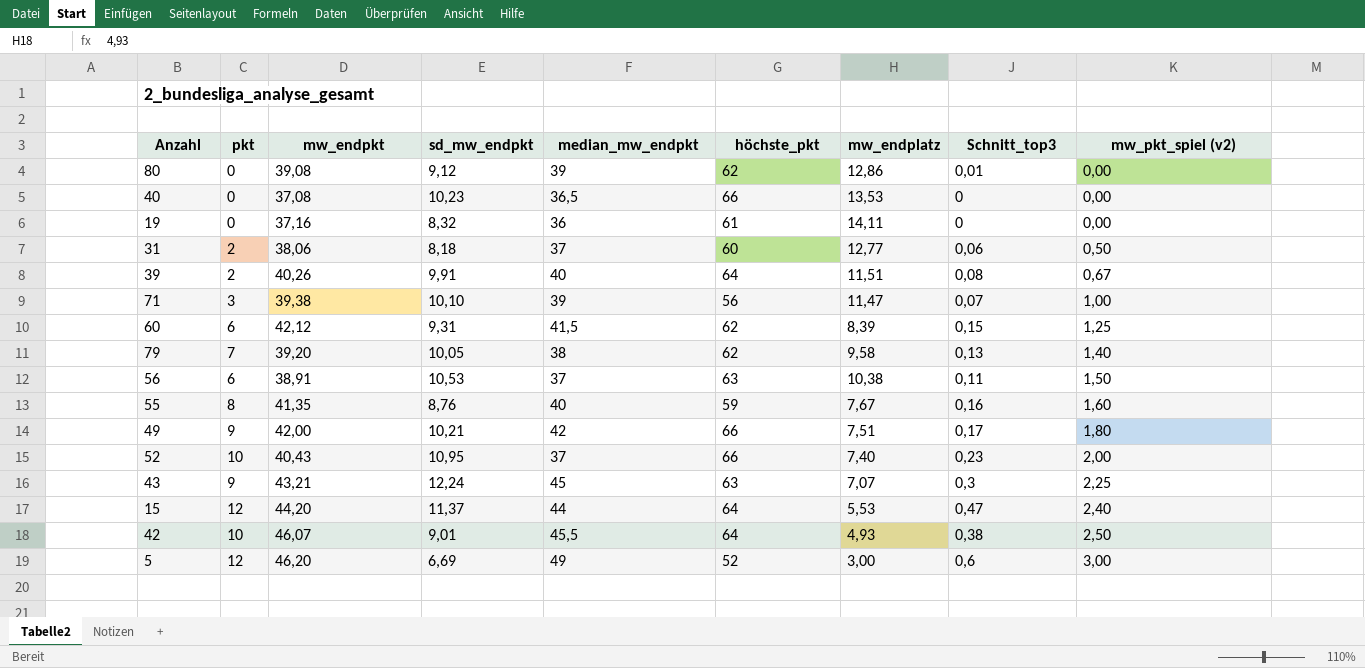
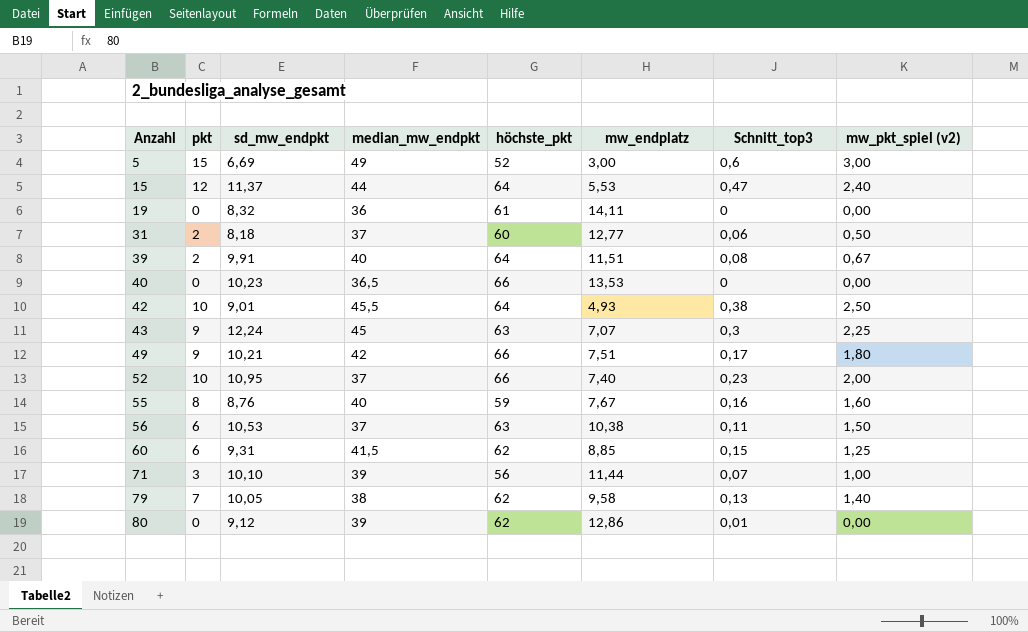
row order: mw_pkt_spiel (v2) ascending -> Anzahl ascending
column mw_endpkt | position: 3 -> none
5 | pkt: 12 -> 15
60 | mw_endplatz: 8,39 -> 8,85
71 | mw_endplatz: 11,47 -> 11,44

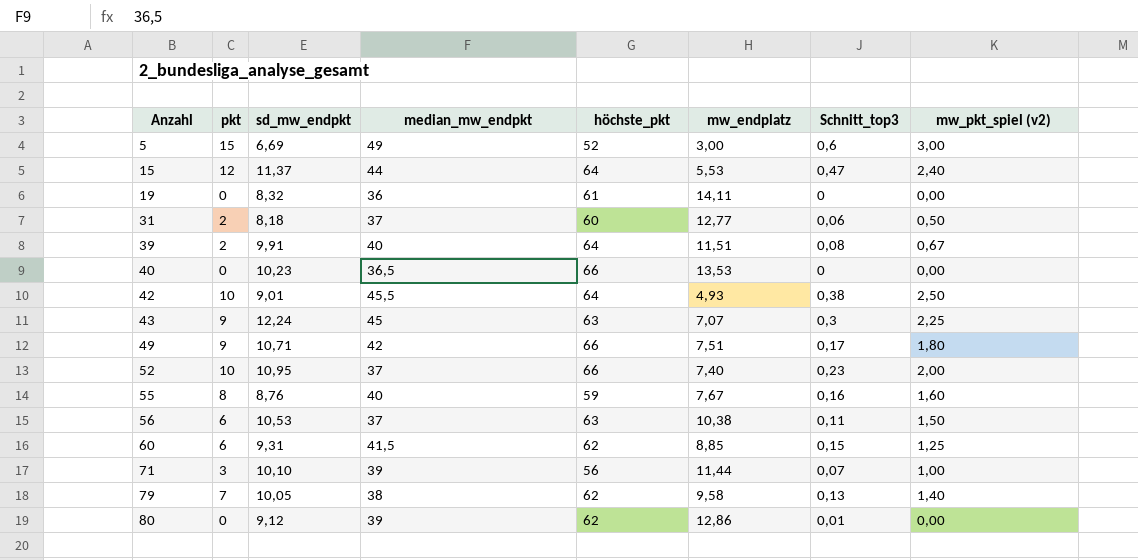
49 | sd_mw_endpkt: 10,21 -> 10,71

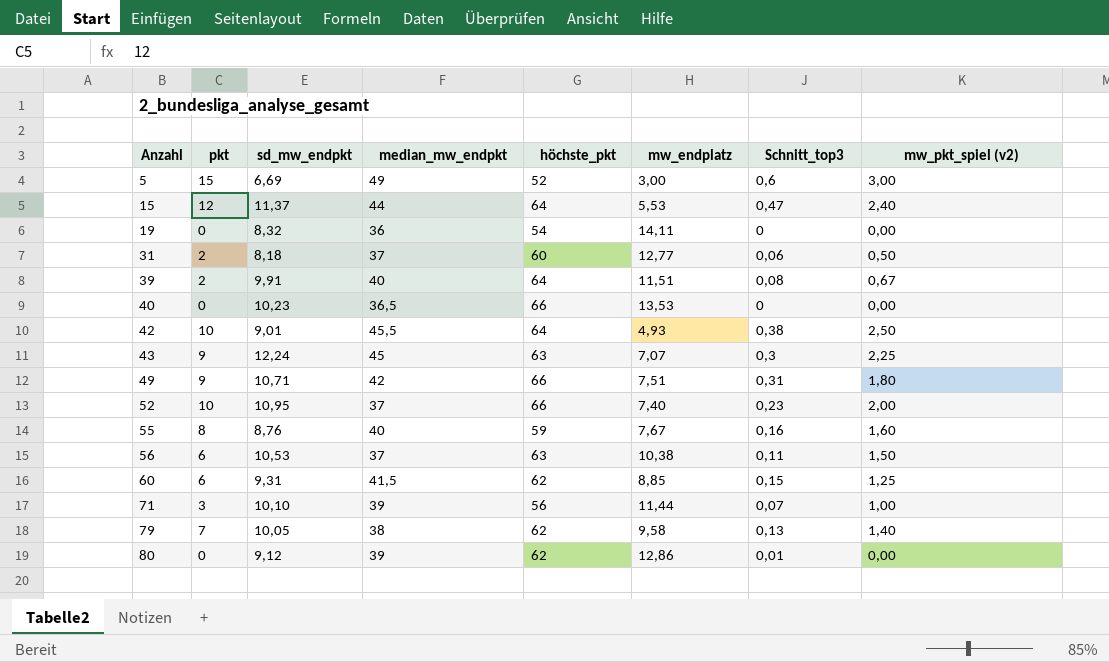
19 | höchste_pkt: 61 -> 54
49 | Schnitt_top3: 0,17 -> 0,31

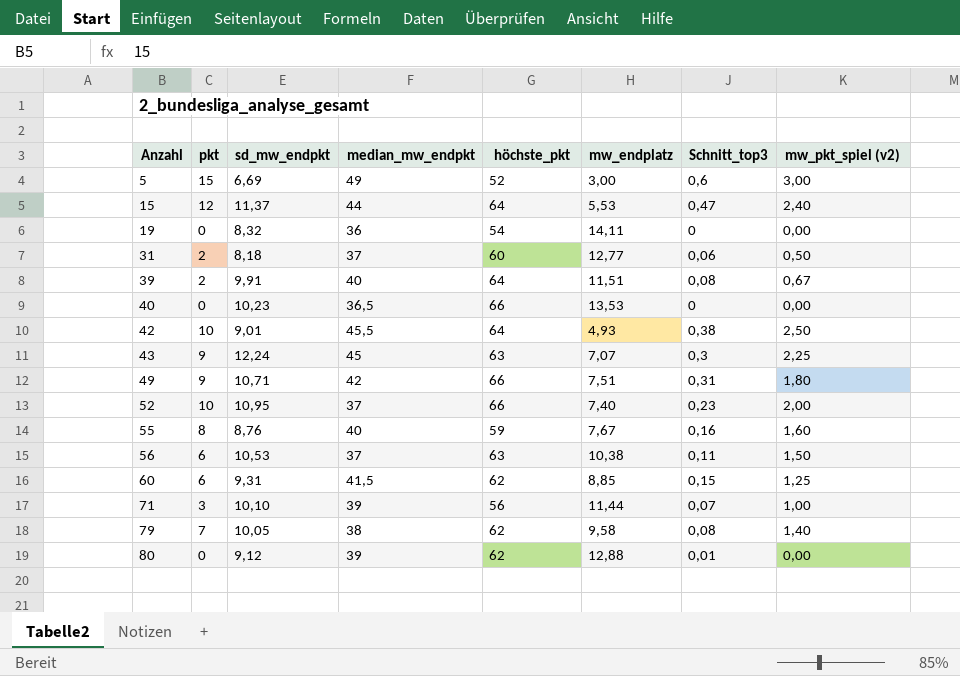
79 | Schnitt_top3: 0,13 -> 0,08
80 | mw_endplatz: 12,86 -> 12,88

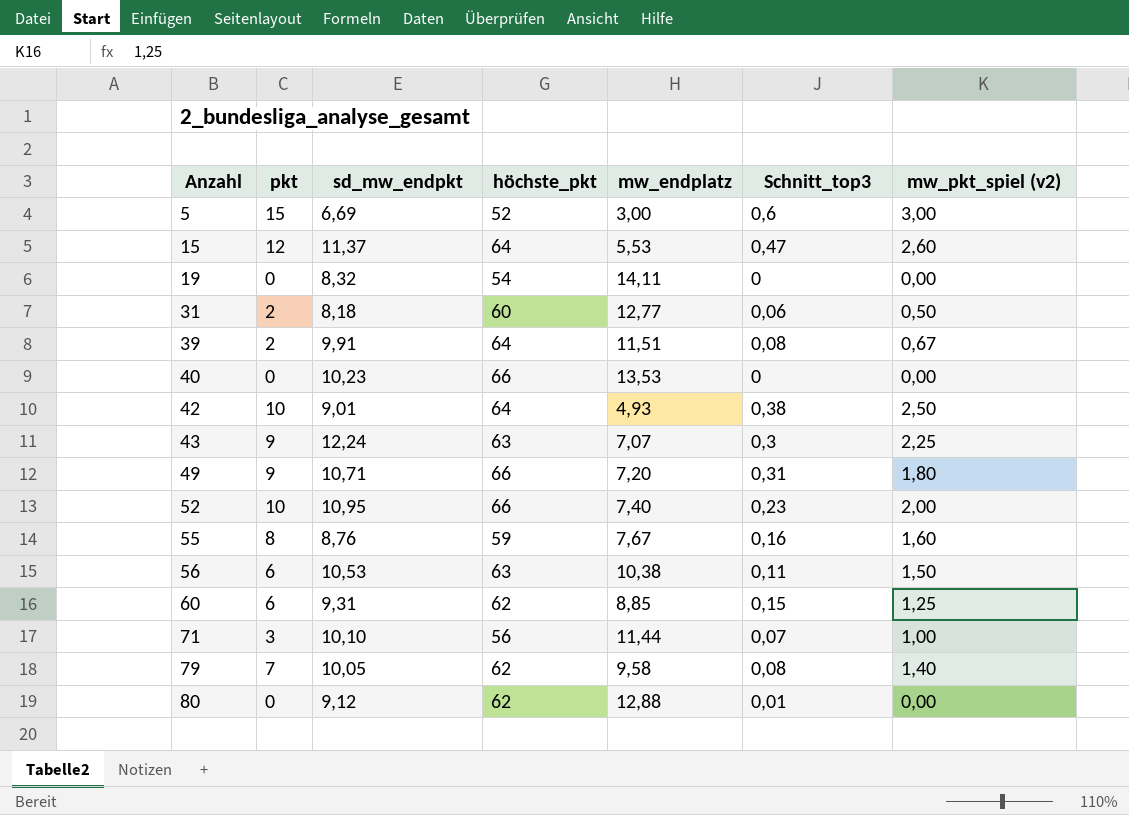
column median_mw_endpkt | position: 4 -> none
15 | mw_pkt_spiel (v2): 2,40 -> 2,60
49 | mw_endplatz: 7,51 -> 7,20

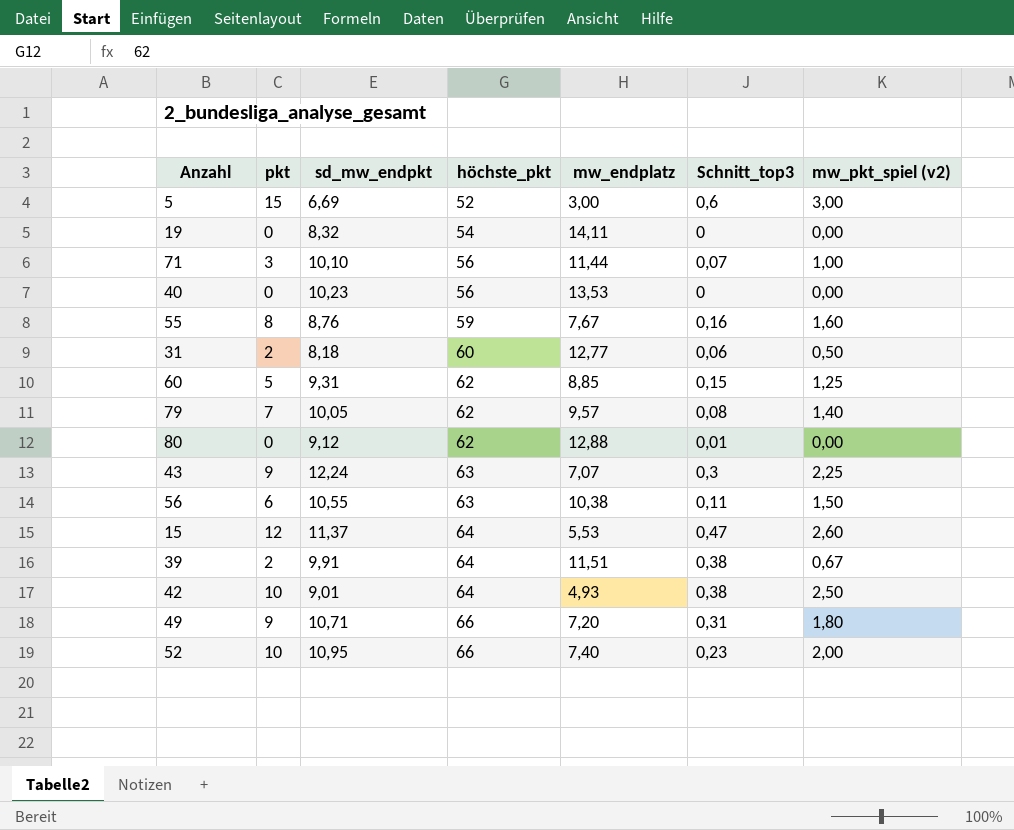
row order: Anzahl ascending -> höchste_pkt ascending
40 | höchste_pkt: 66 -> 56
60 | pkt: 6 -> 5
79 | mw_endplatz: 9,58 -> 9,57
56 | sd_mw_endpkt: 10,53 -> 10,55
39 | Schnitt_top3: 0,08 -> 0,38

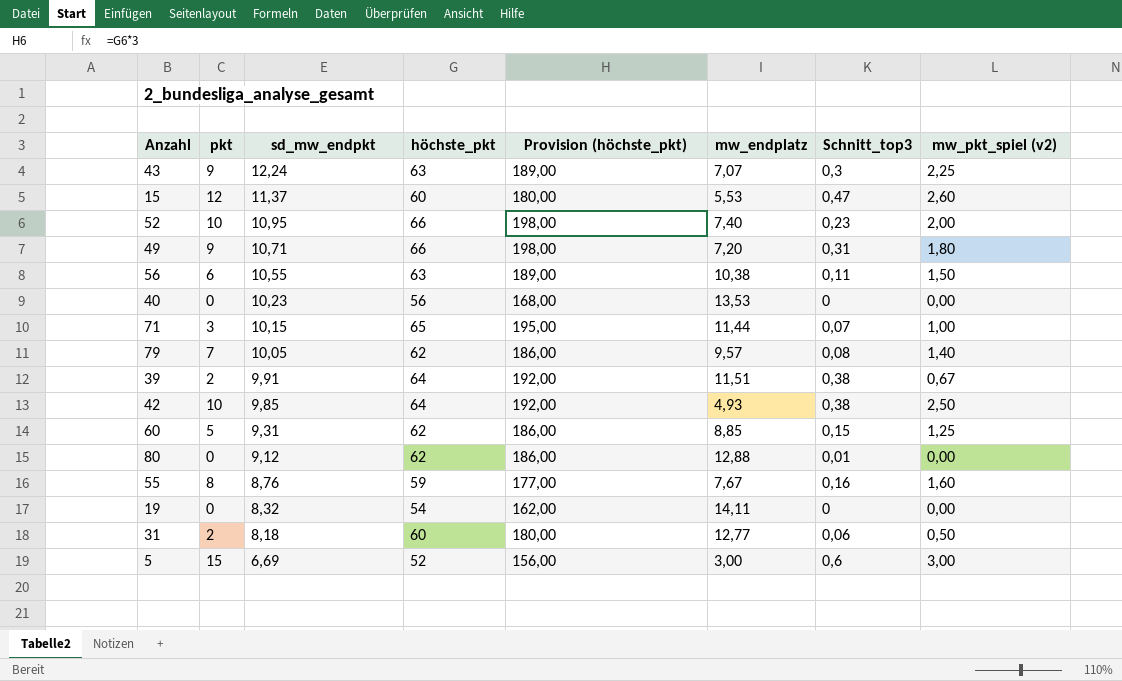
row order: höchste_pkt ascending -> sd_mw_endpkt descending
column Provision (höchste_pkt) | formula: none -> [höchste_pkt] * 3
15 | höchste_pkt: 64 -> 60
71 | sd_mw_endpkt: 10,10 -> 10,15
71 | höchste_pkt: 56 -> 65
42 | sd_mw_endpkt: 9,01 -> 9,85

